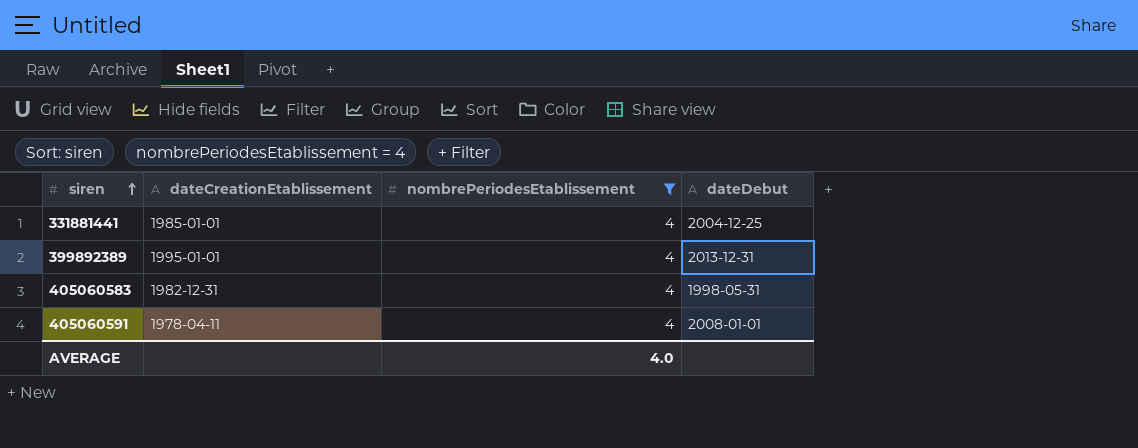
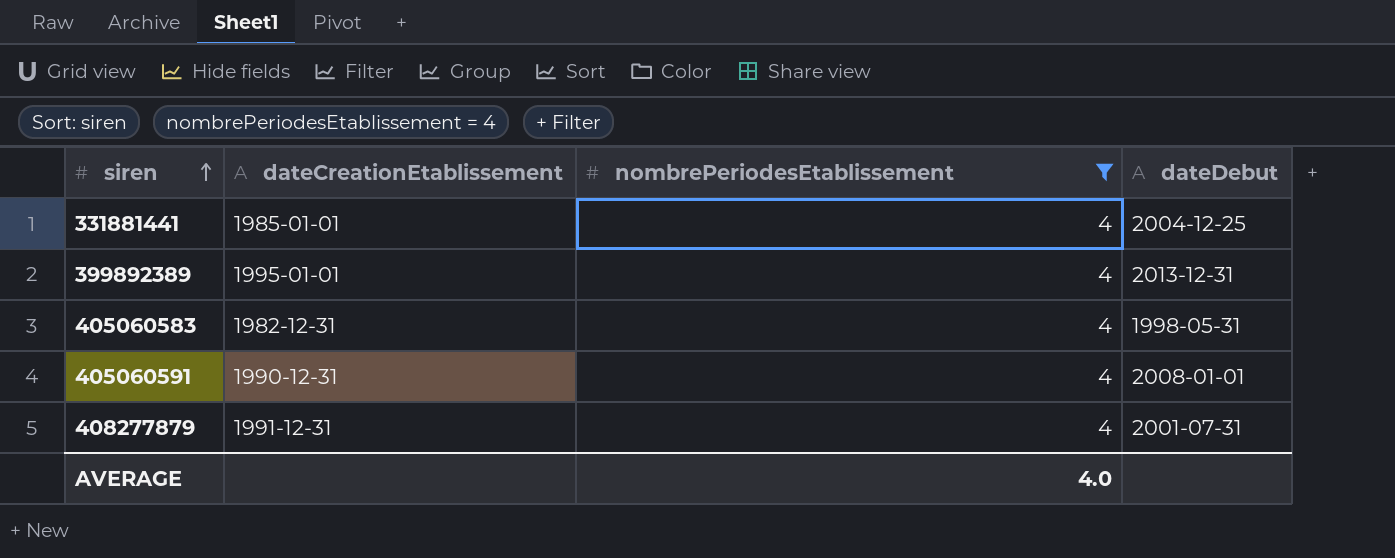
405060591 | dateCreationEtablissement: 1978-04-11 -> 1990-12-31
row 408277879: none -> 1991-12-31 | 4 | 2001-07-31

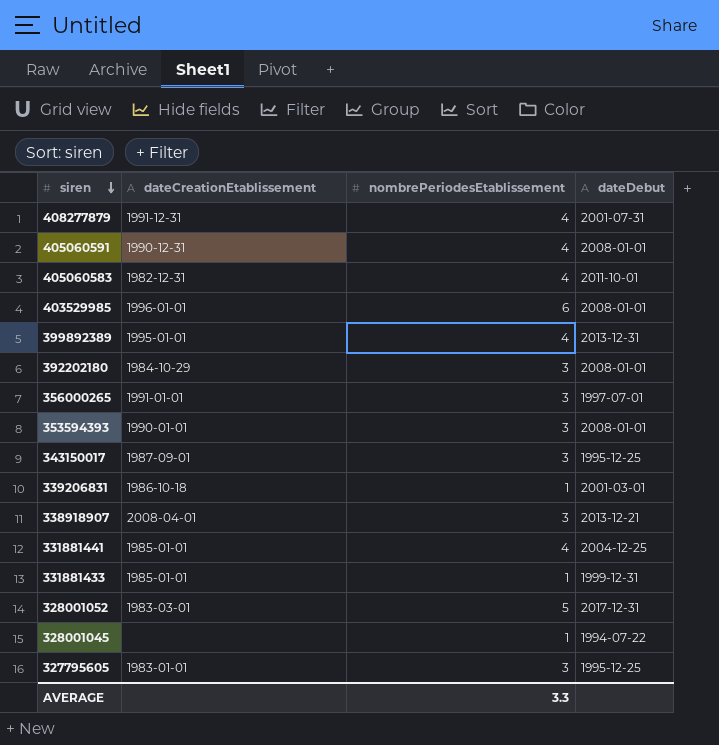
filter: nombrePeriodesEtablissement = 4 -> none
row order: siren ascending -> siren descending
405060583 | dateDebut: 1998-05-31 -> 2011-10-01
AVERAGE | nombrePeriodesEtablissement: 4.0 -> 3.3

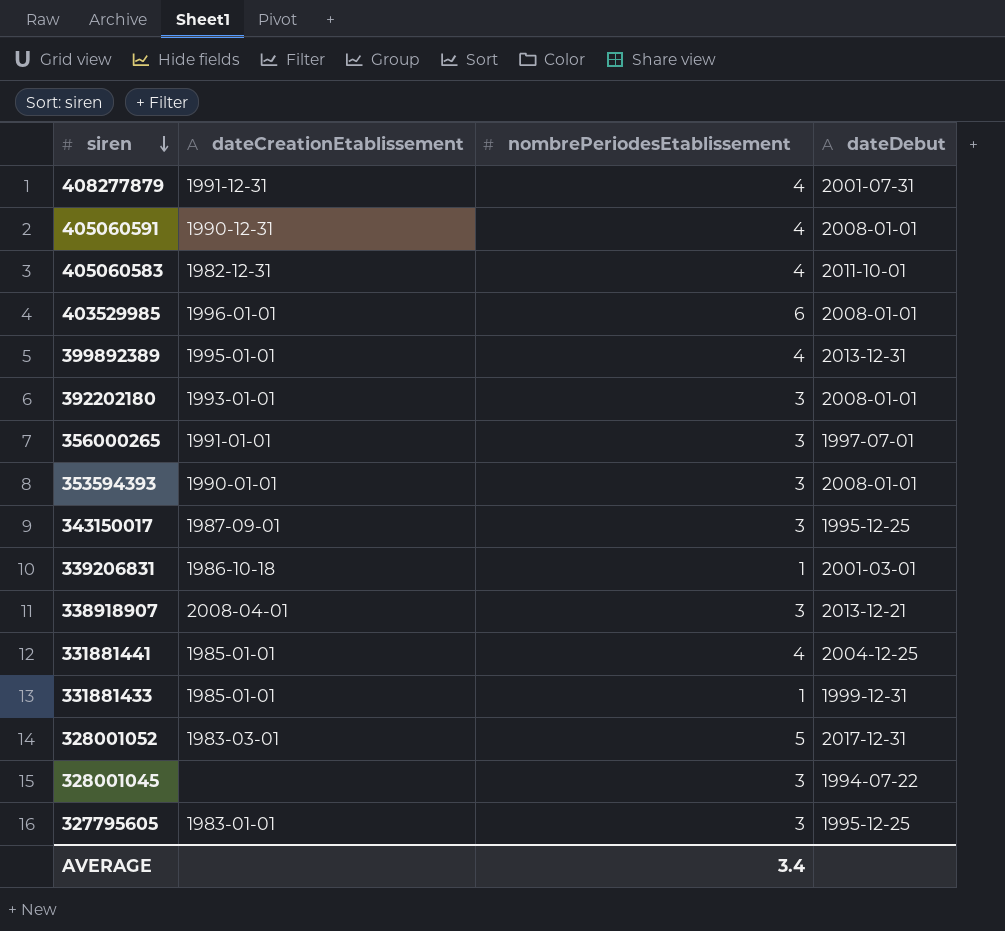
392202180 | dateCreationEtablissement: 1984-10-29 -> 1993-01-01
328001045 | nombrePeriodesEtablissement: 1 -> 3
AVERAGE | nombrePeriodesEtablissement: 3.3 -> 3.4

